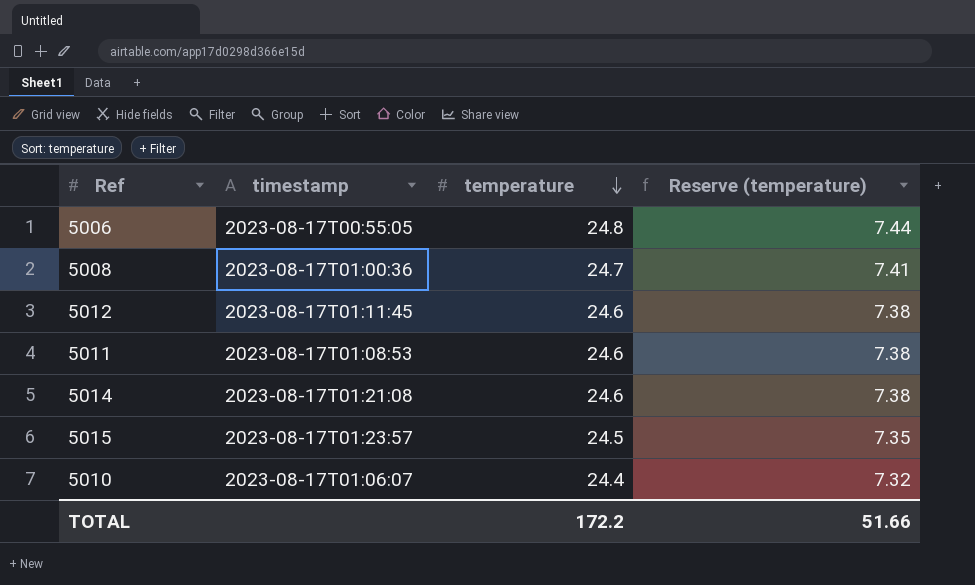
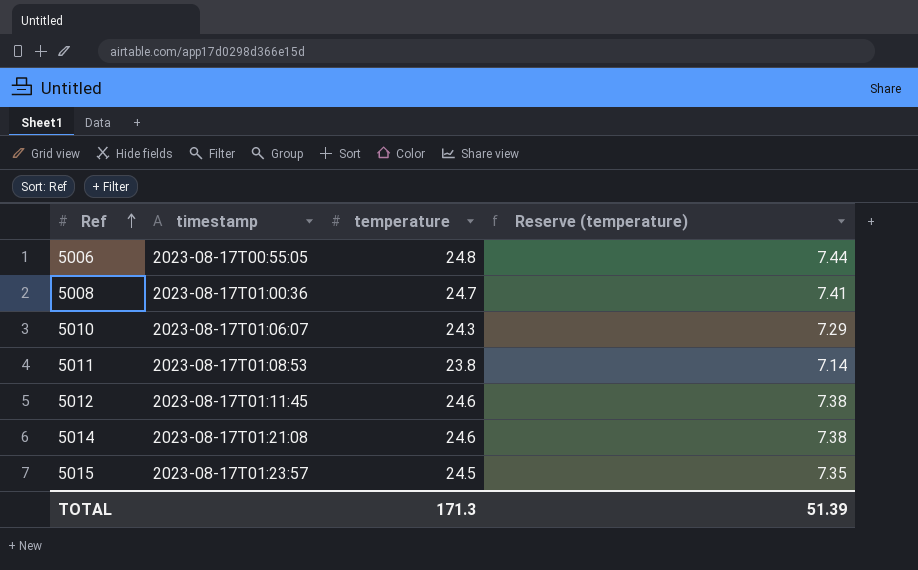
row order: temperature descending -> Ref ascending
5010 | temperature: 24.4 -> 24.3
5010 | Reserve (temperature): 7.32 -> 7.29
5011 | temperature: 24.6 -> 23.8
5011 | Reserve (temperature): 7.38 -> 7.14
TOTAL | temperature: 172.2 -> 171.3
TOTAL | Reserve (temperature): 51.66 -> 51.39

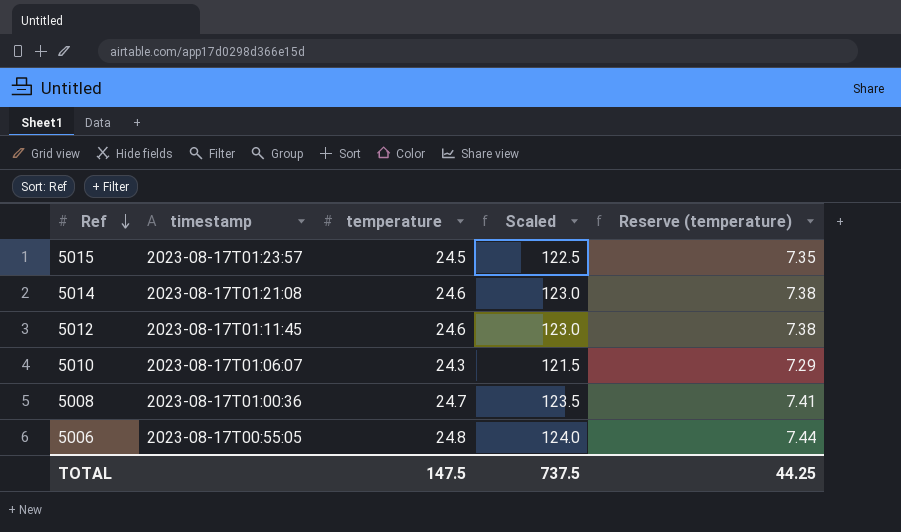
row order: Ref ascending -> Ref descending
column Scaled | formula: none -> [temperature] * 5
row 5011: 2023-08-17T01:08:53 | 23.8 | 7.14 -> none
TOTAL | temperature: 171.3 -> 147.5
TOTAL | Reserve (temperature): 51.39 -> 44.25

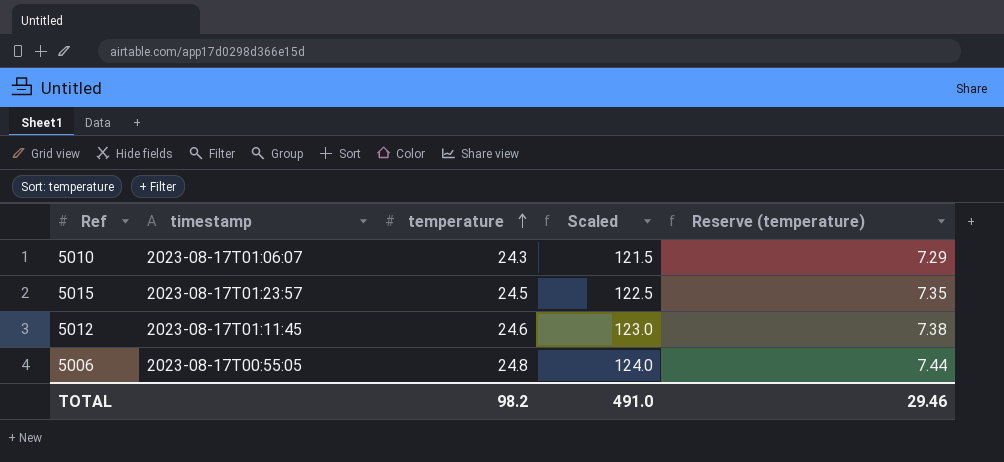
row order: Ref descending -> temperature ascending
row 5014: 2023-08-17T01:21:08 | 24.6 | 123.0 | 7.38 -> none
row 5008: 2023-08-17T01:00:36 | 24.7 | 123.5 | 7.41 -> none
TOTAL | temperature: 147.5 -> 98.2
TOTAL | Scaled: 737.5 -> 491.0
TOTAL | Reserve (temperature): 44.25 -> 29.46

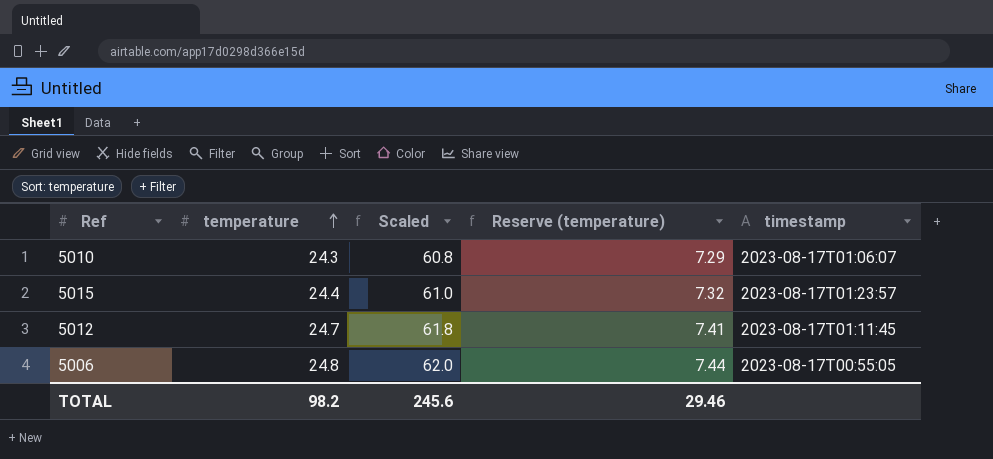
column Scaled | formula: [temperature] * 5 -> [temperature] * 2.5
column timestamp | position: 2 -> 5
5015 | temperature: 24.5 -> 24.4
5015 | Reserve (temperature): 7.35 -> 7.32
5012 | temperature: 24.6 -> 24.7
5012 | Reserve (temperature): 7.38 -> 7.41
TOTAL | Scaled: 491.0 -> 245.6

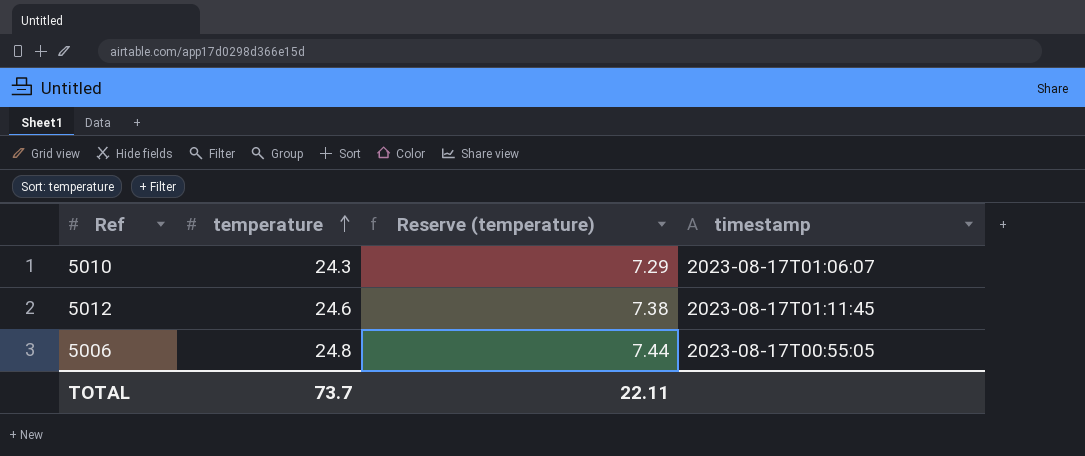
column Scaled | formula: [temperature] * 2.5 -> none
row 5015: 24.4 | 61.0 | 7.32 | 2023-08-17T01:23:57 -> none
5012 | temperature: 24.7 -> 24.6
5012 | Reserve (temperature): 7.41 -> 7.38
TOTAL | temperature: 98.2 -> 73.7
TOTAL | Reserve (temperature): 29.46 -> 22.11

